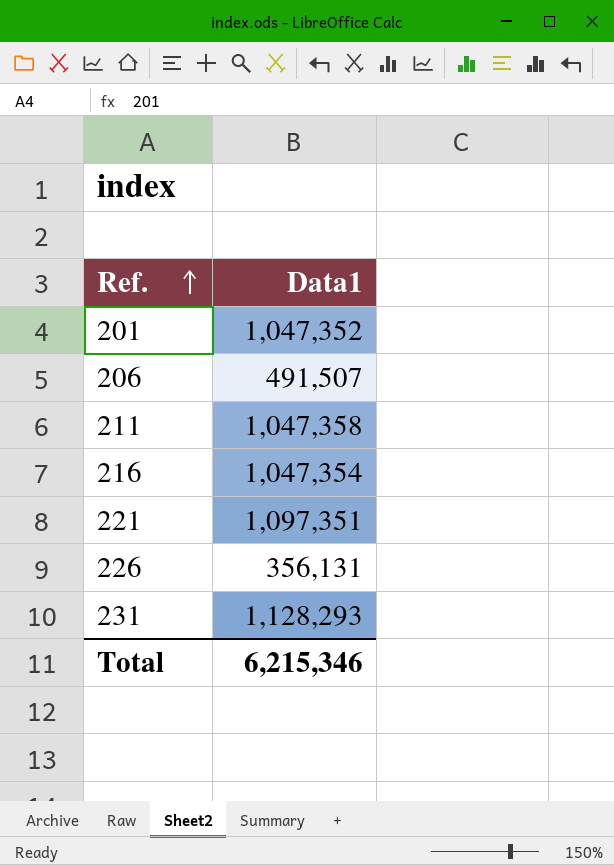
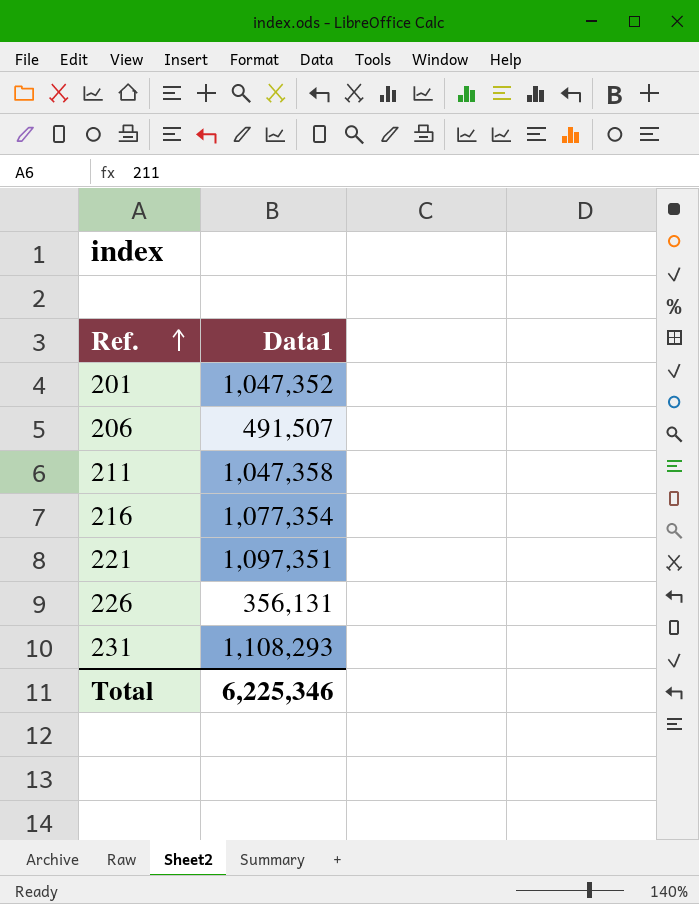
216 | Data1: 1,047,354 -> 1,077,354
231 | Data1: 1,128,293 -> 1,108,293
Total | Data1: 6,215,346 -> 6,225,346

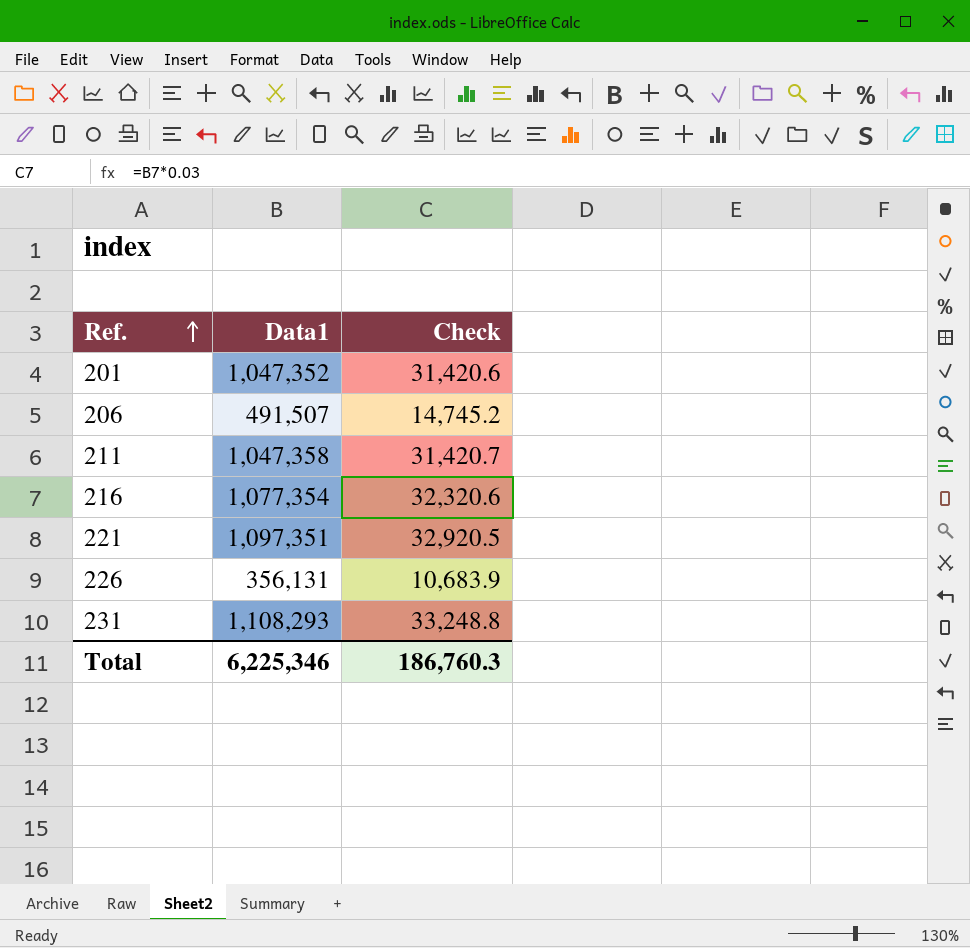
column Check | formula: none -> [Data1] * 0.03

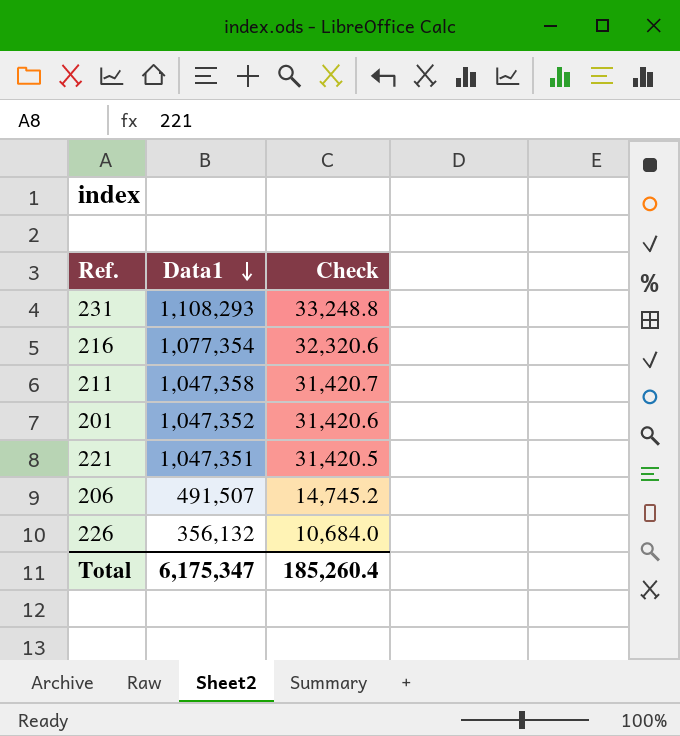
row order: Ref. ascending -> Data1 descending
221 | Data1: 1,097,351 -> 1,047,351
221 | Check: 32,920.5 -> 31,420.5
226 | Data1: 356,131 -> 356,132
226 | Check: 10,683.9 -> 10,684.0
Total | Data1: 6,225,346 -> 6,175,347
Total | Check: 186,760.3 -> 185,260.4

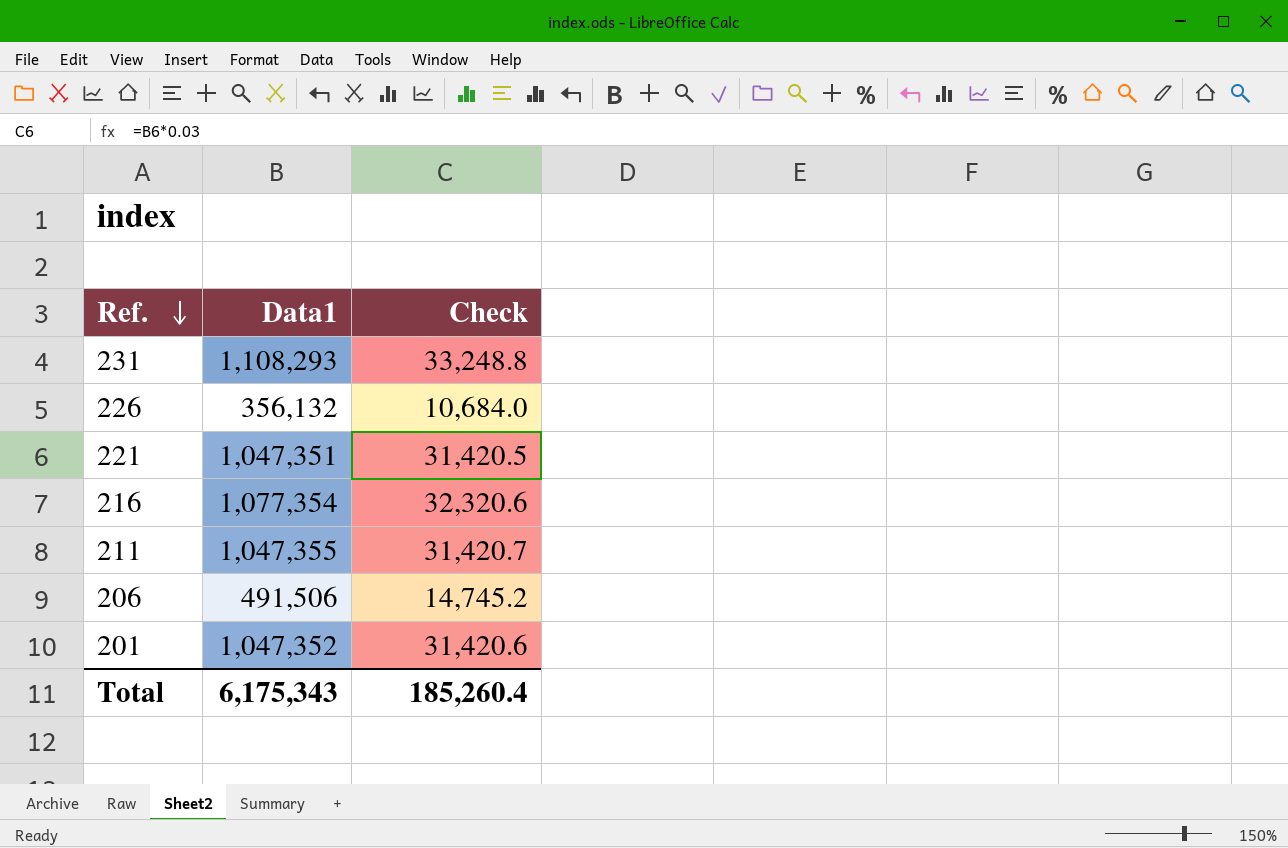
row order: Data1 descending -> Ref. descending
211 | Data1: 1,047,358 -> 1,047,355
206 | Data1: 491,507 -> 491,506
Total | Data1: 6,175,347 -> 6,175,343

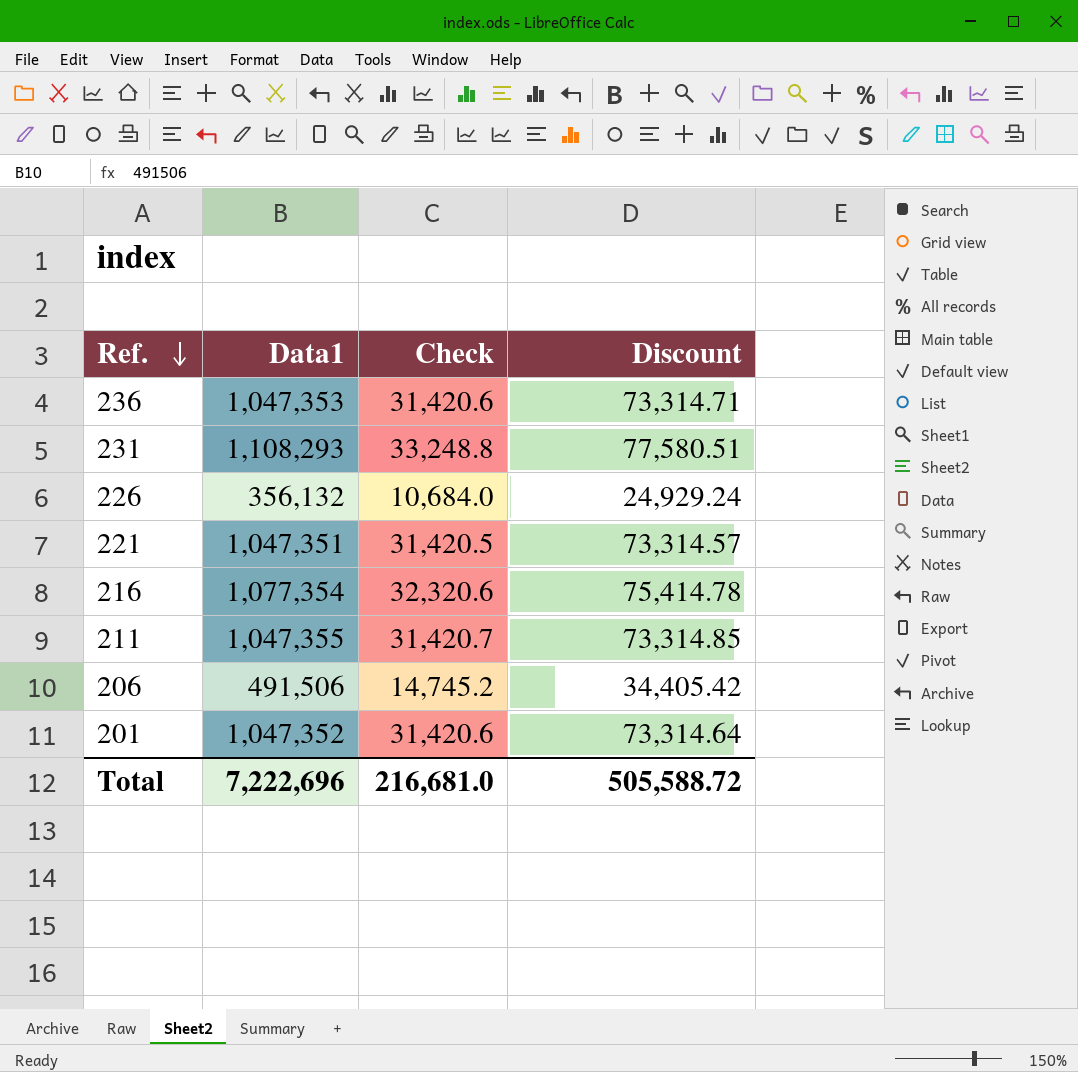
column Discount | formula: none -> [Data1] * 0.07
row 236: none -> 1,047,353 | 31,420.6 | 73,314.71
Total | Data1: 6,175,343 -> 7,222,696
Total | Check: 185,260.4 -> 216,681.0

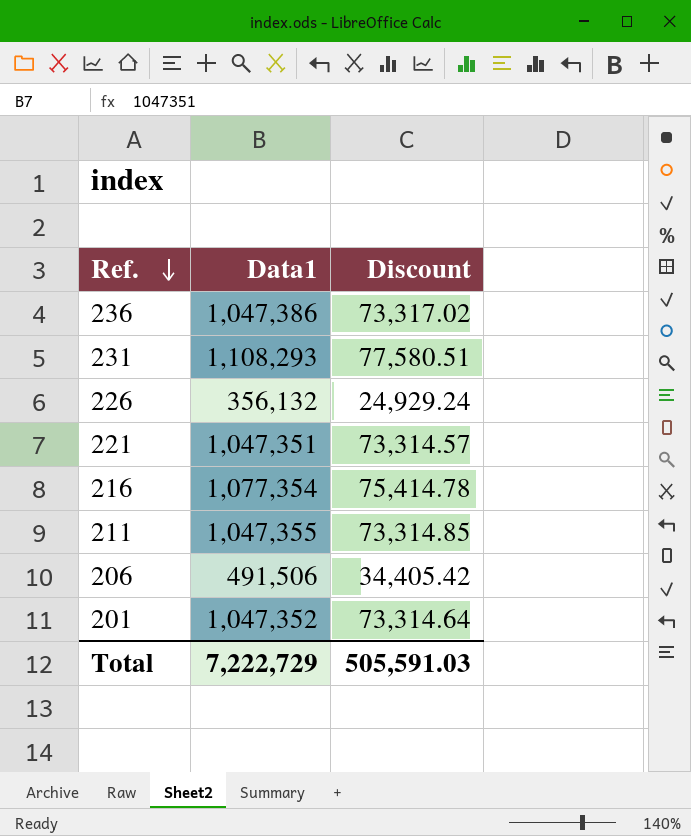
column Check | formula: [Data1] * 0.03 -> none
236 | Data1: 1,047,353 -> 1,047,386
236 | Discount: 73,314.71 -> 73,317.02
Total | Data1: 7,222,696 -> 7,222,729
Total | Discount: 505,588.72 -> 505,591.03

